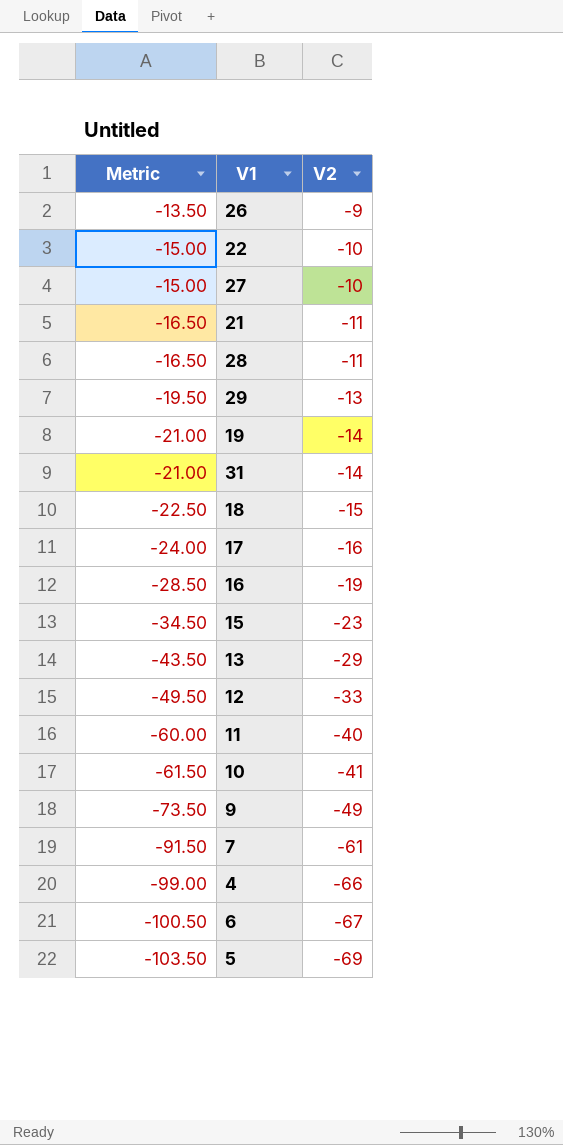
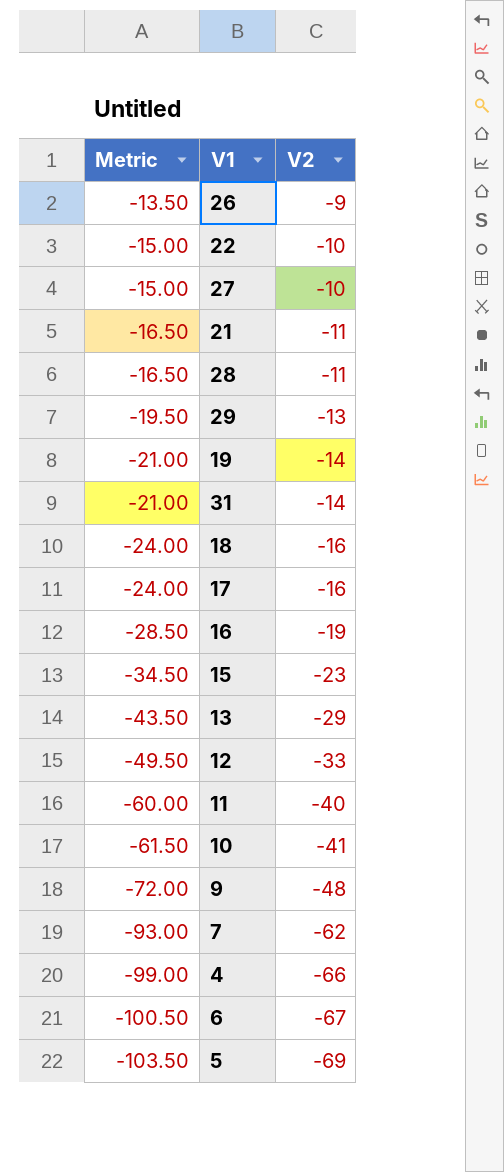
18 | Metric: -22.50 -> -24.00
18 | V2: -15 -> -16
9 | Metric: -73.50 -> -72.00
9 | V2: -49 -> -48
7 | Metric: -91.50 -> -93.00
7 | V2: -61 -> -62

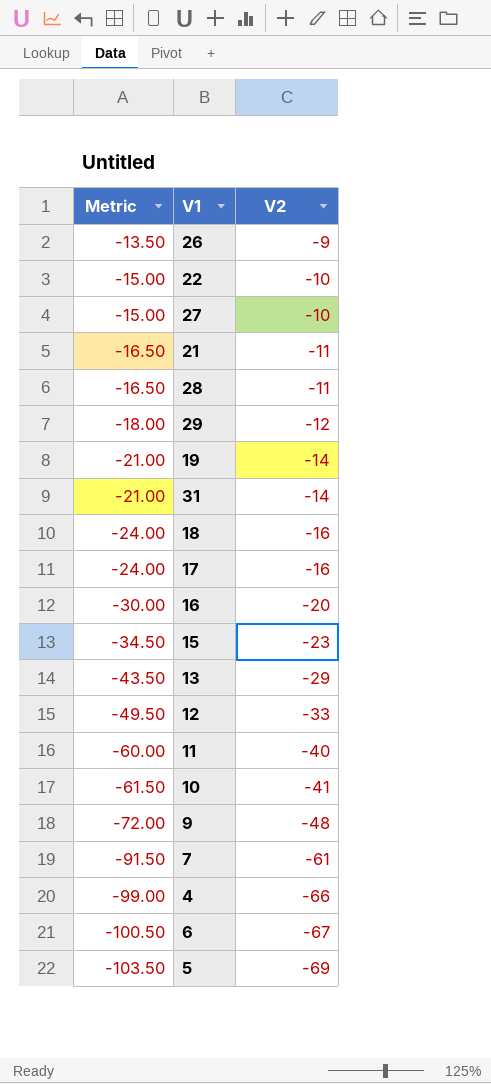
29 | Metric: -19.50 -> -18.00
29 | V2: -13 -> -12
16 | Metric: -28.50 -> -30.00
16 | V2: -19 -> -20
7 | Metric: -93.00 -> -91.50
7 | V2: -62 -> -61

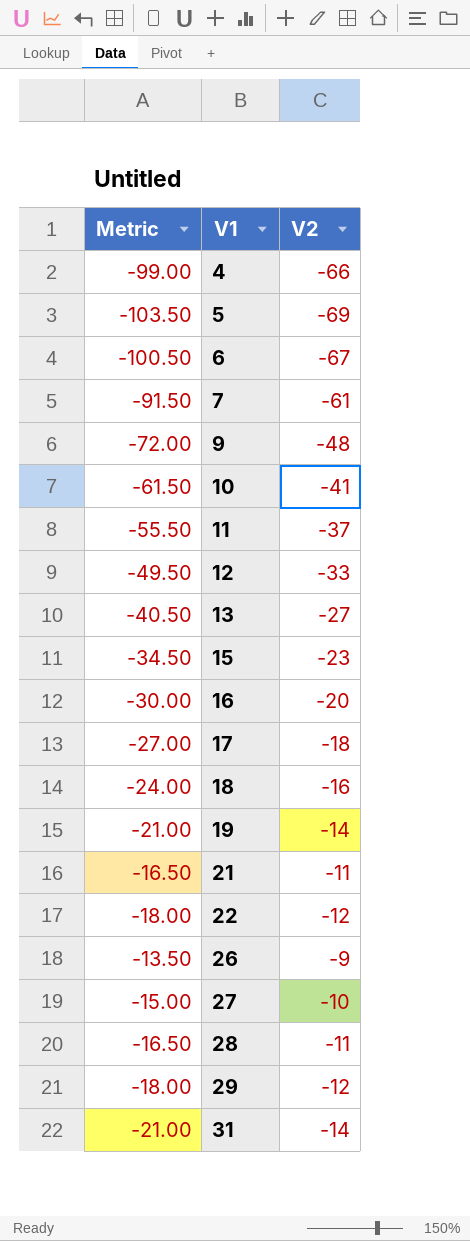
row order: Metric descending -> V1 ascending
11 | Metric: -60.00 -> -55.50
11 | V2: -40 -> -37
13 | Metric: -43.50 -> -40.50
13 | V2: -29 -> -27
17 | Metric: -24.00 -> -27.00
17 | V2: -16 -> -18
22 | Metric: -15.00 -> -18.00
22 | V2: -10 -> -12

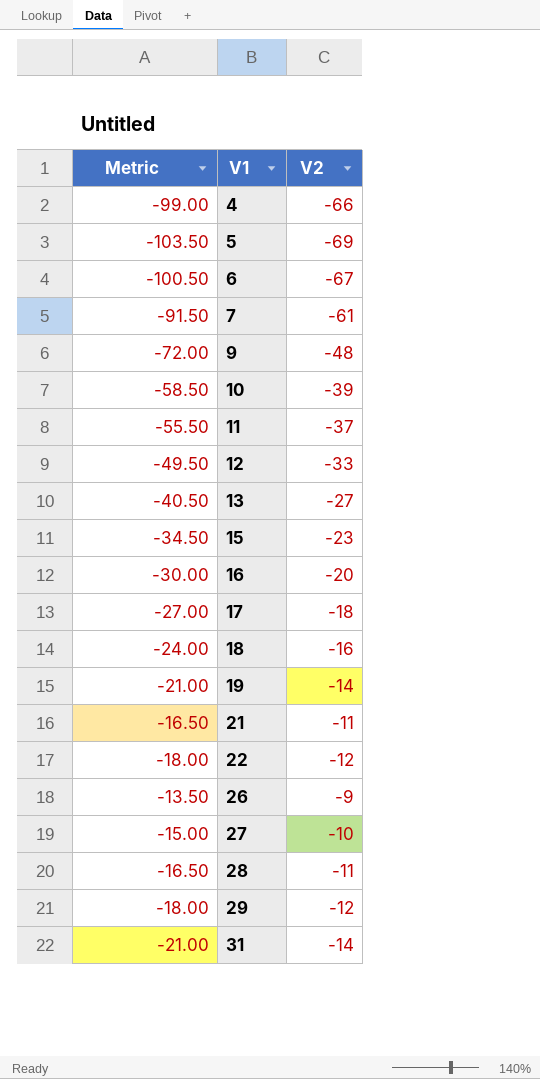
10 | Metric: -61.50 -> -58.50
10 | V2: -41 -> -39

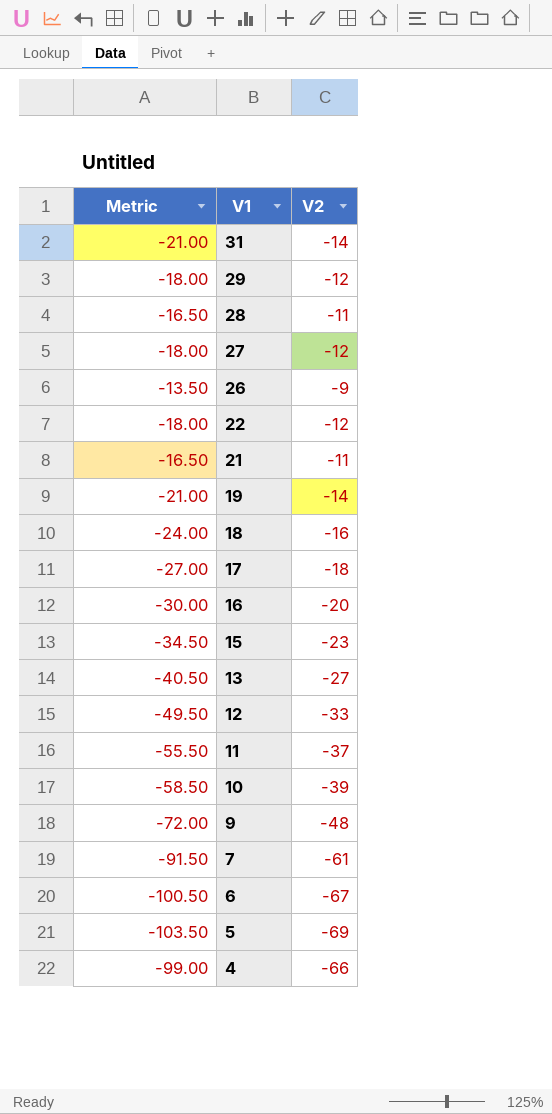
row order: V1 ascending -> V1 descending
27 | Metric: -15.00 -> -18.00
27 | V2: -10 -> -12

